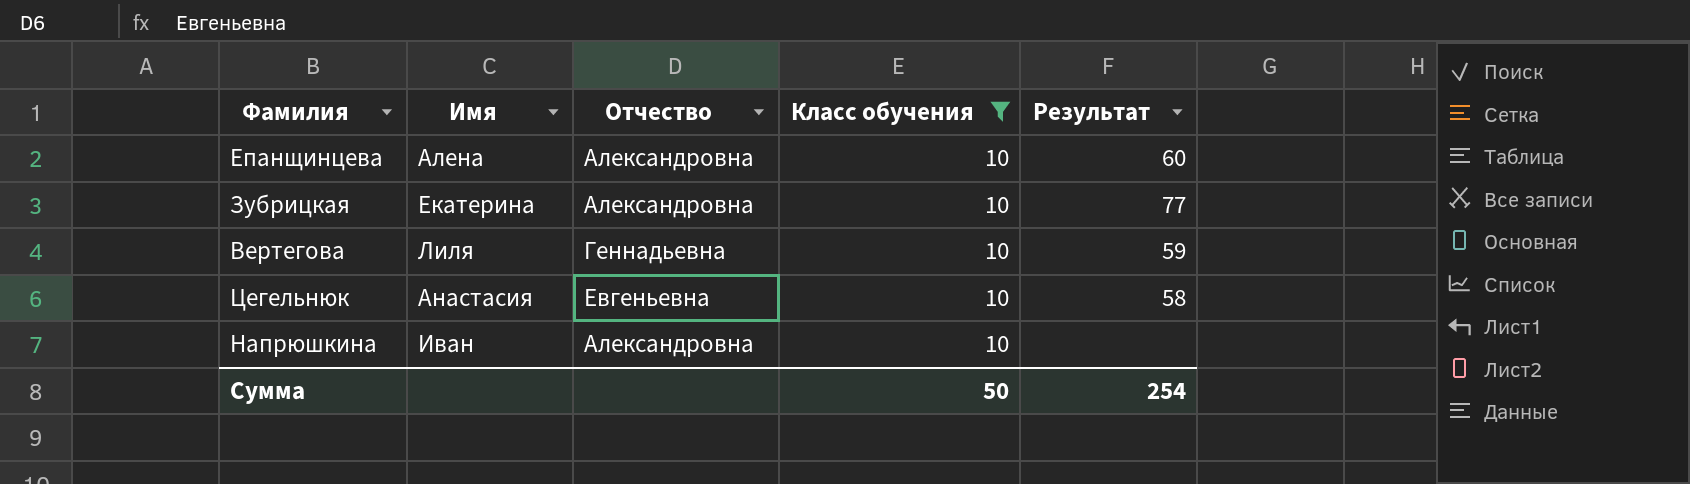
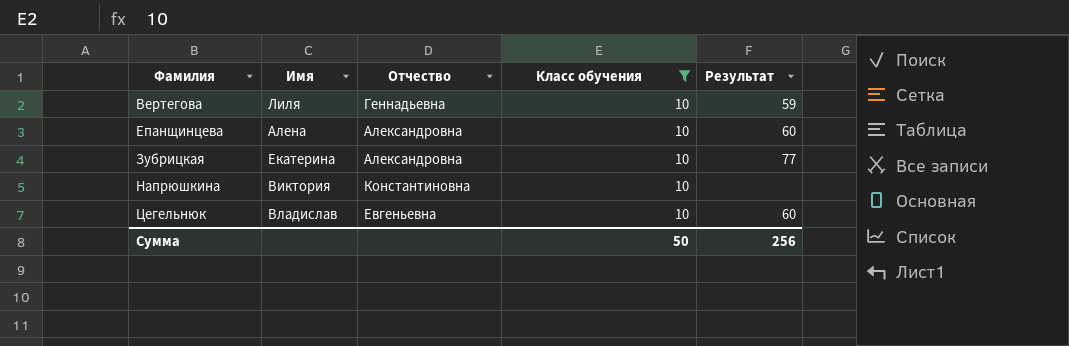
row order: none -> Фамилия ascending
Напрюшкина | Имя: Иван -> Виктория
Напрюшкина | Отчество: Александровна -> Константиновна
Цегельнюк | Имя: Анастасия -> Владислав
Цегельнюк | Результат: 58 -> 60
Сумма | Результат: 254 -> 256

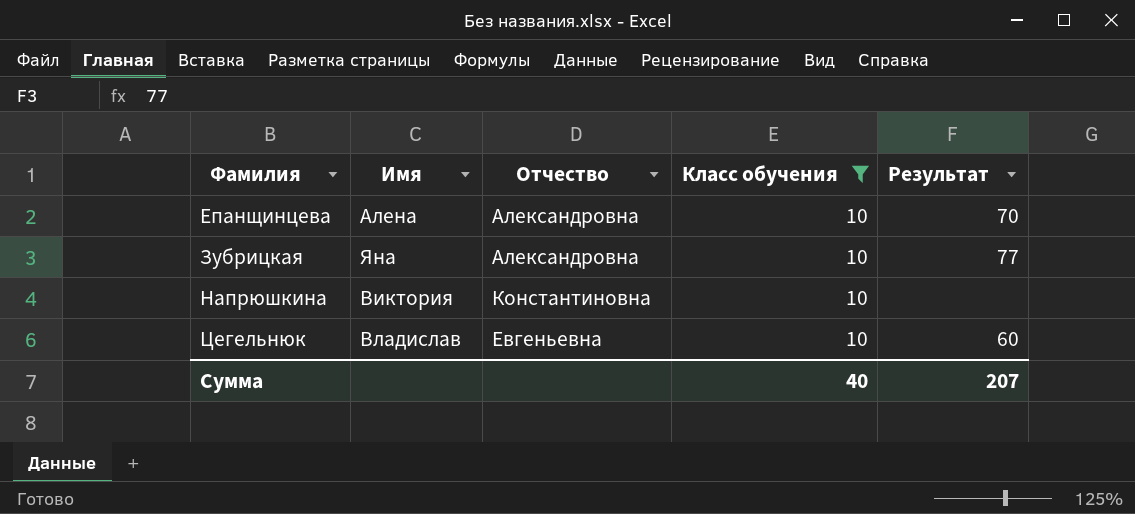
row Вертегова: Лиля | Геннадьевна | 10 | 59 -> none
Епанщинцева | Результат: 60 -> 70
Зубрицкая | Имя: Екатерина -> Яна
Сумма | Класс обучения: 50 -> 40
Сумма | Результат: 256 -> 207

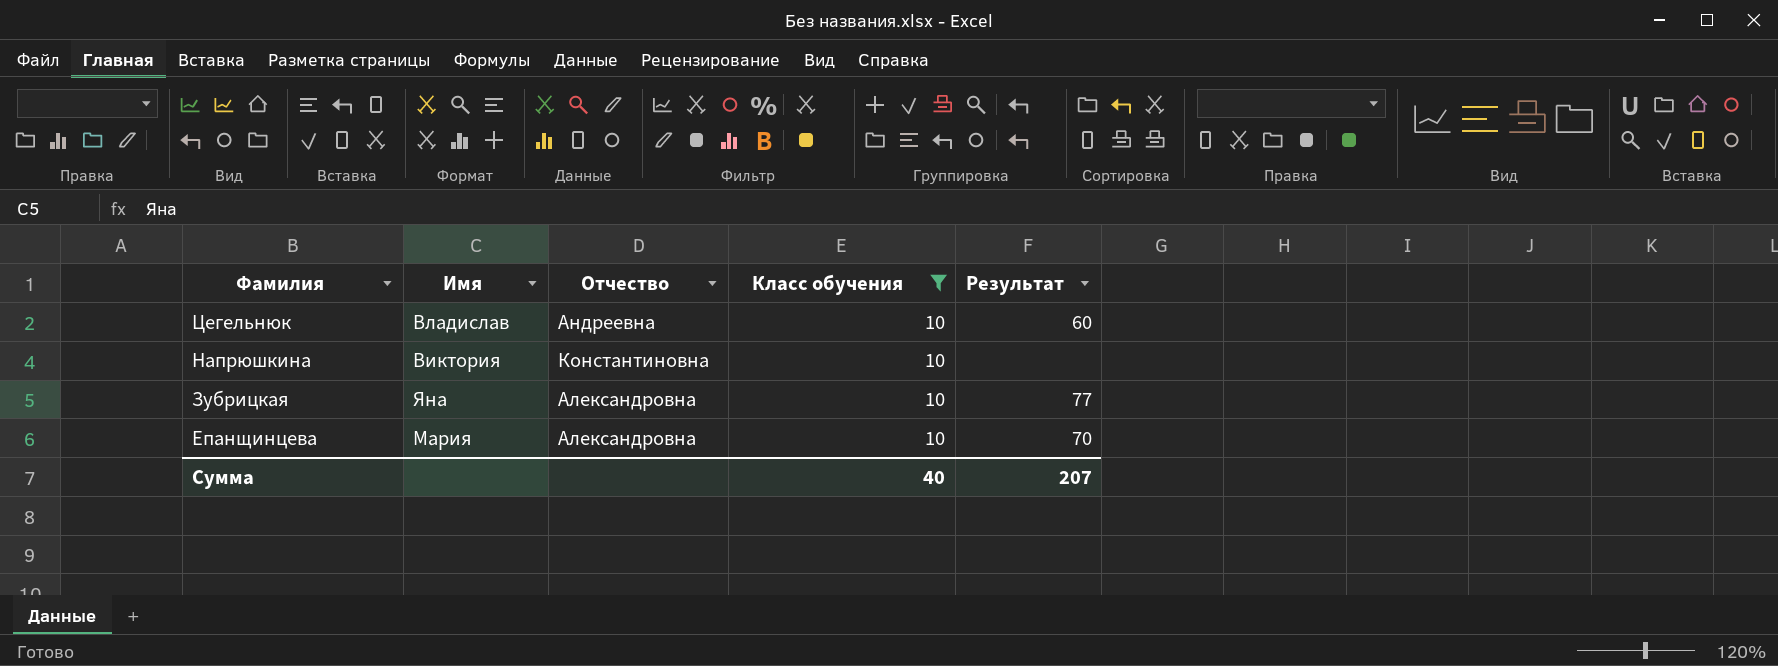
row order: Фамилия ascending -> Фамилия descending
Цегельнюк | Отчество: Евгеньевна -> Андреевна
Епанщинцева | Имя: Алена -> Мария

